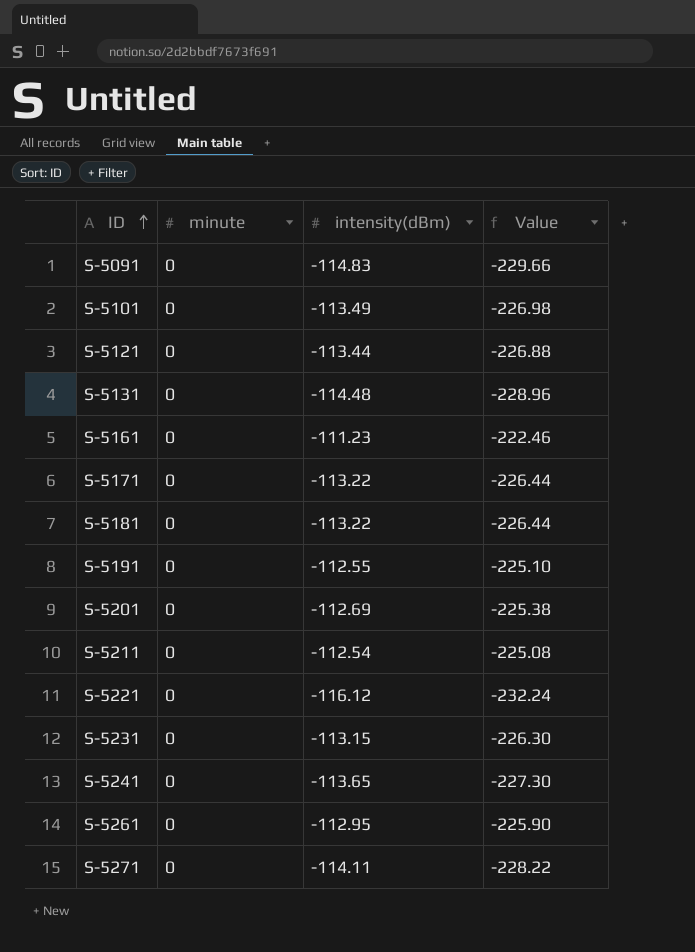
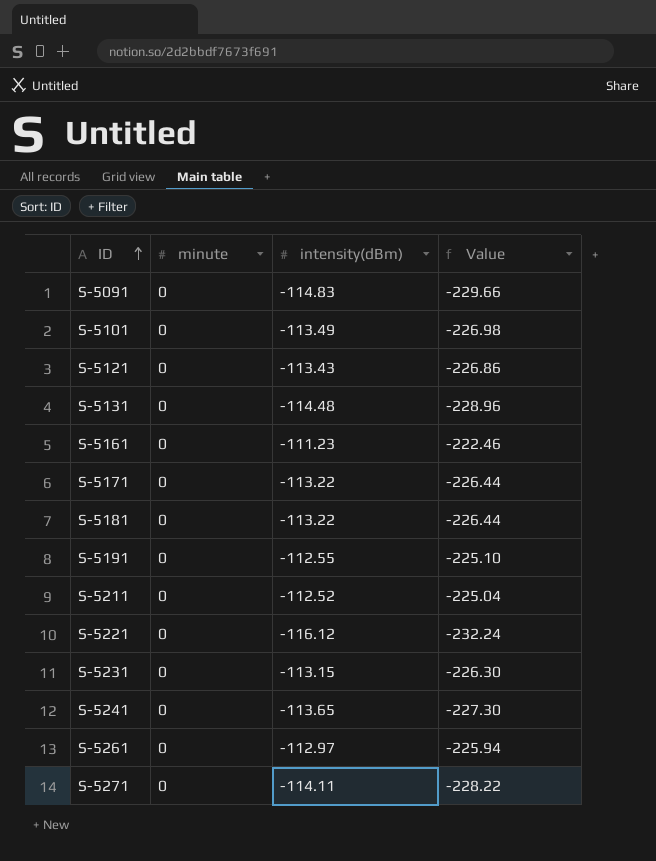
row S-5201: 0 | -112.69 | -225.38 -> none
S-5121 | intensity(dBm): -113.44 -> -113.43
S-5121 | Value: -226.88 -> -226.86
S-5211 | intensity(dBm): -112.54 -> -112.52
S-5211 | Value: -225.08 -> -225.04
S-5261 | intensity(dBm): -112.95 -> -112.97
S-5261 | Value: -225.90 -> -225.94

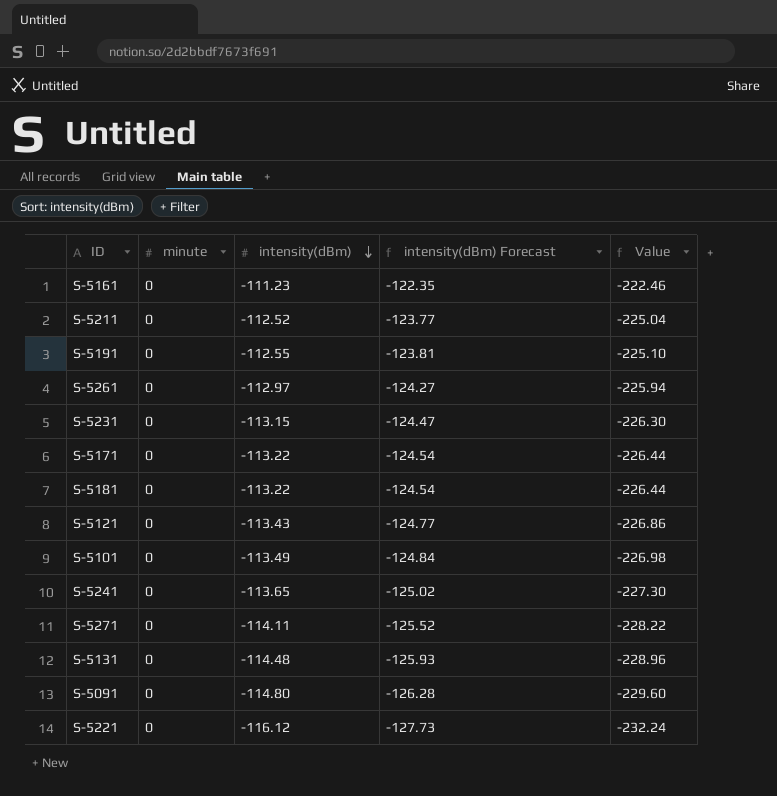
row order: ID ascending -> intensity(dBm) descending
column intensity(dBm) Forecast | formula: none -> [intensity(dBm)] * 1.1
S-5091 | intensity(dBm): -114.83 -> -114.80
S-5091 | Value: -229.66 -> -229.60

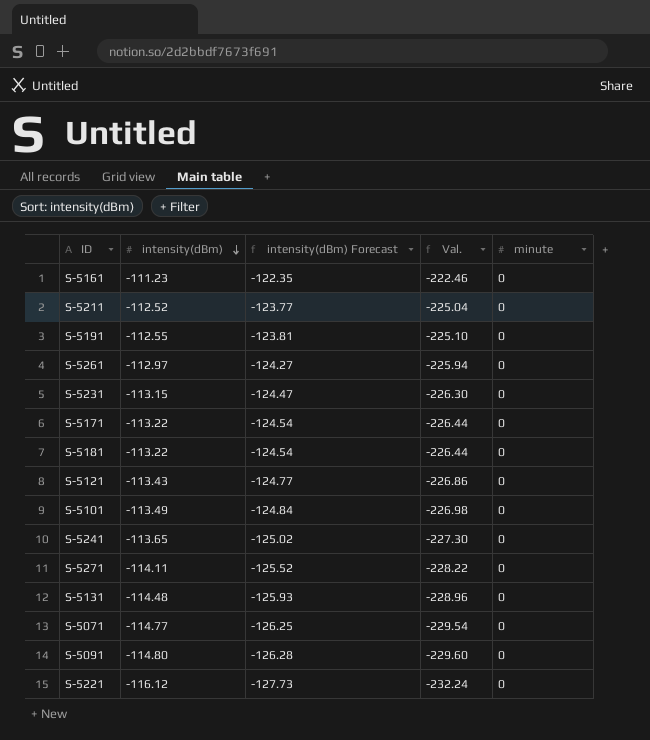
column name: Value -> Val.
column minute | position: 2 -> 5
row S-5071: none -> -114.77 | -126.25 | -229.54 | 0

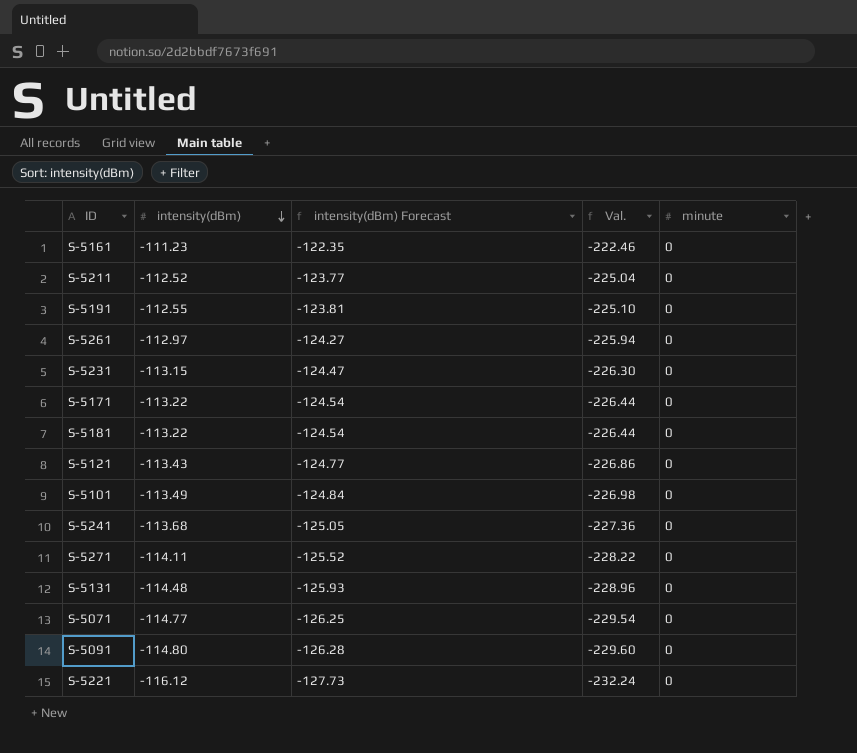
S-5241 | intensity(dBm): -113.65 -> -113.68
S-5241 | intensity(dBm) Forecast: -125.02 -> -125.05
S-5241 | Val.: -227.30 -> -227.36

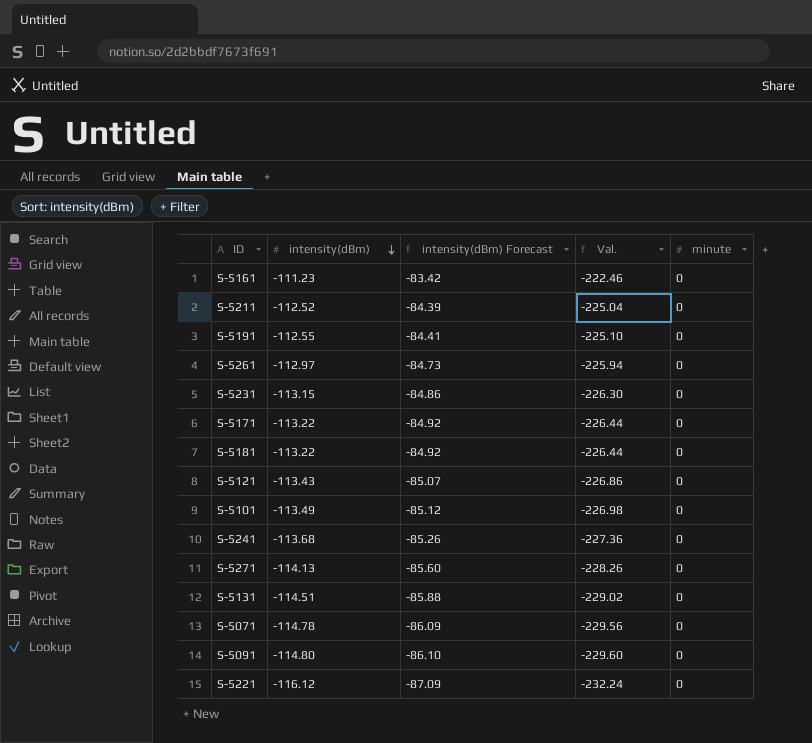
column intensity(dBm) Forecast | formula: [intensity(dBm)] * 1.1 -> [intensity(dBm)] * 0.75
S-5271 | intensity(dBm): -114.11 -> -114.13
S-5271 | Val.: -228.22 -> -228.26
S-5131 | intensity(dBm): -114.48 -> -114.51
S-5131 | Val.: -228.96 -> -229.02
S-5071 | intensity(dBm): -114.77 -> -114.78
S-5071 | Val.: -229.54 -> -229.56

